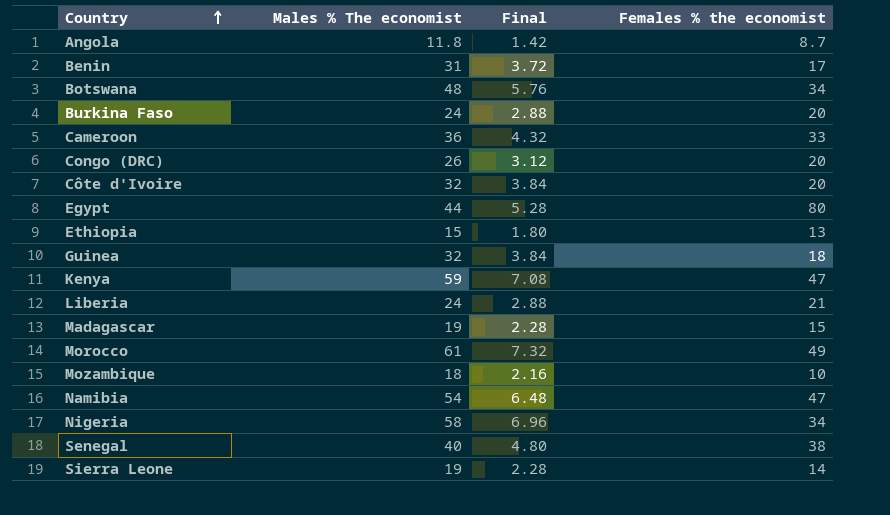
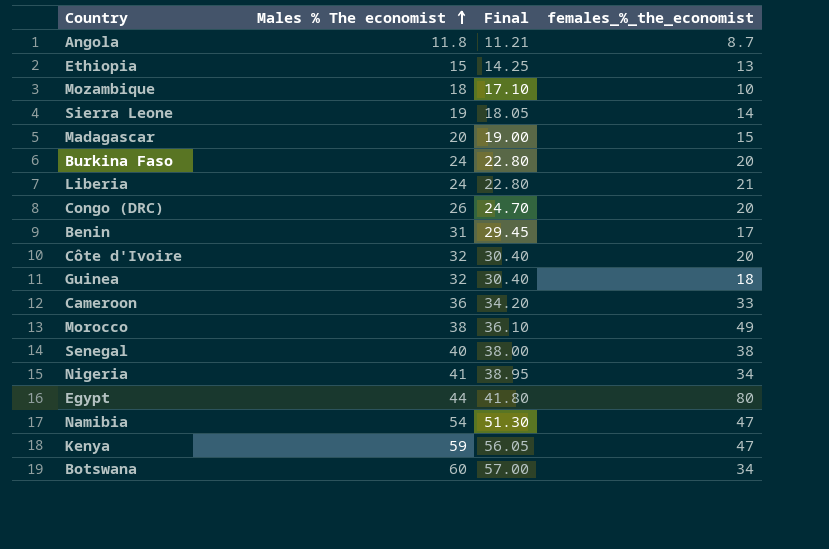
row order: Country ascending -> Males % The economist ascending
column Final | formula: [Males % The economist] * 0.12 -> [Males % The economist] * 0.95
column name: Females % the economist -> females_%_the_economist
Madagascar | Males % The economist: 19 -> 20
Morocco | Males % The economist: 61 -> 38
Nigeria | Males % The economist: 58 -> 41
Botswana | Males % The economist: 48 -> 60

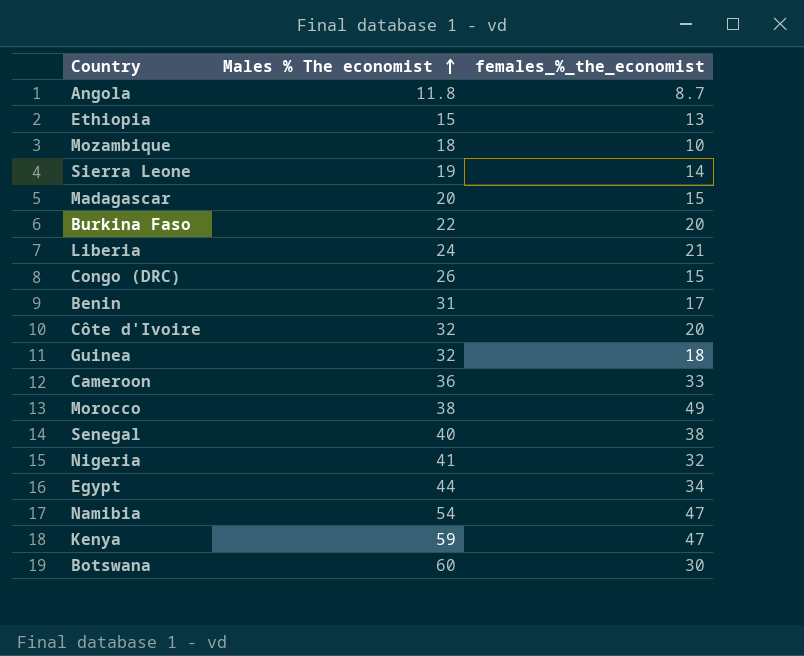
column Final | formula: [Males % The economist] * 0.95 -> none
Burkina Faso | Males % The economist: 24 -> 22
Congo (DRC) | females_%_the_economist: 20 -> 15
Nigeria | females_%_the_economist: 34 -> 32
Egypt | females_%_the_economist: 80 -> 34
Botswana | females_%_the_economist: 34 -> 30

